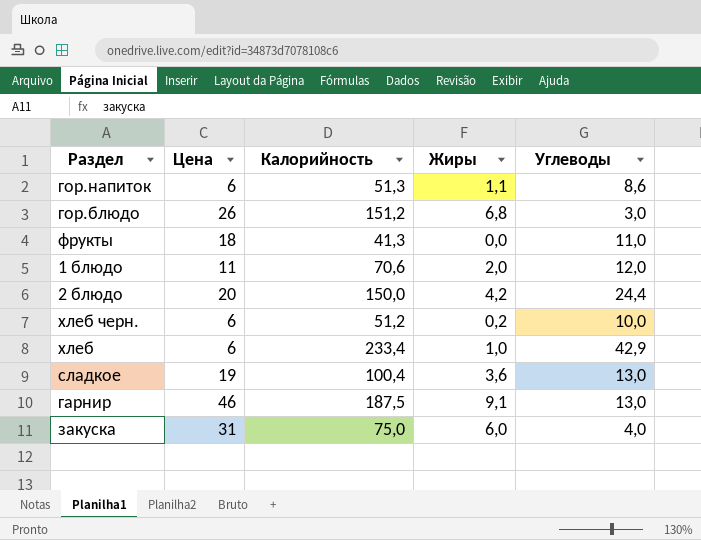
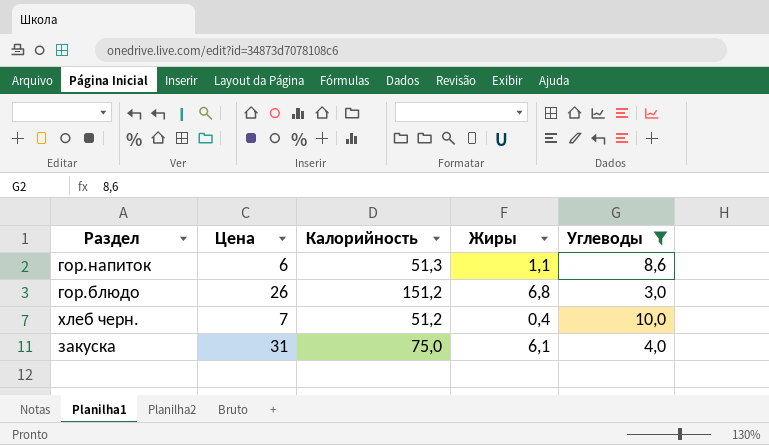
filter: none -> Углеводы <= 10,0
хлеб черн. | Цена: 6 -> 7
хлеб черн. | Жиры: 0,2 -> 0,4
закуска | Жиры: 6,0 -> 6,1

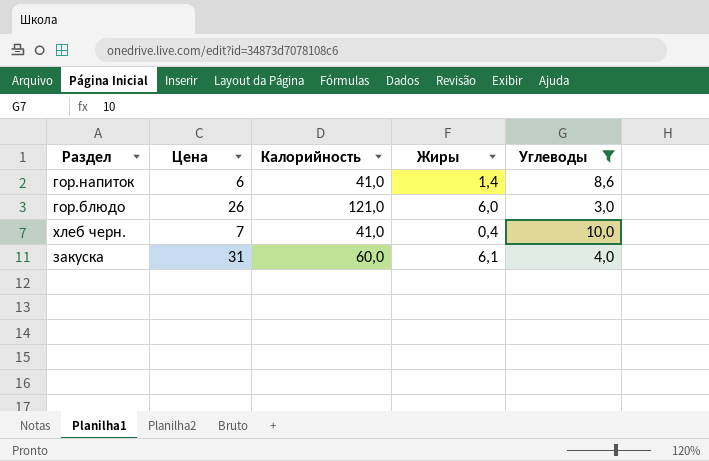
гор.напиток | Калорийность: 51,3 -> 41,0
гор.напиток | Жиры: 1,1 -> 1,4
гор.блюдо | Калорийность: 151,2 -> 121,0
гор.блюдо | Жиры: 6,8 -> 6,0
хлеб черн. | Калорийность: 51,2 -> 41,0
закуска | Калорийность: 75,0 -> 60,0

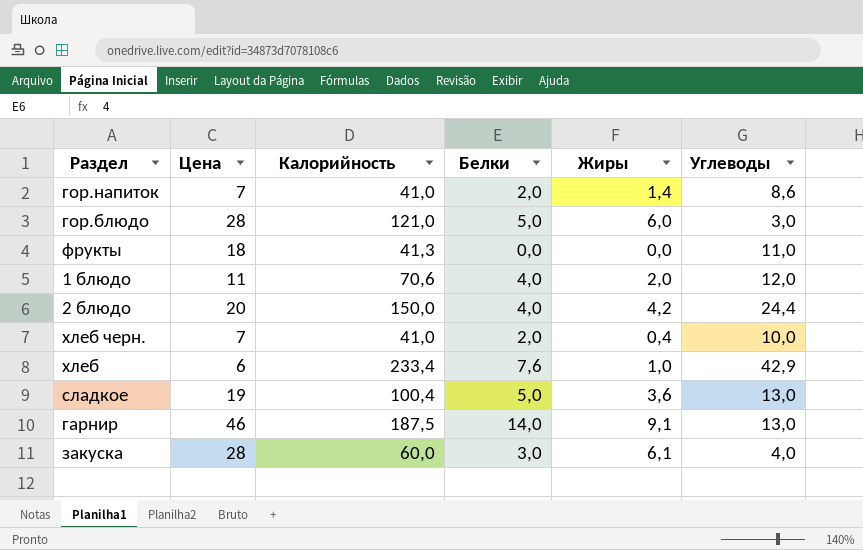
filter: Углеводы <= 10,0 -> none
column Белки | position: none -> 4
гор.напиток | Цена: 6 -> 7
гор.блюдо | Цена: 26 -> 28
закуска | Цена: 31 -> 28

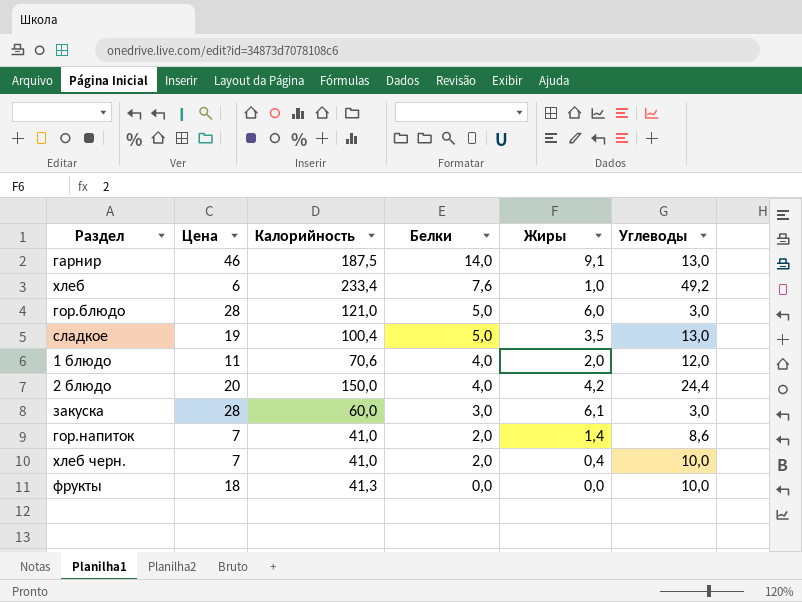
row order: none -> Белки descending
хлеб | Углеводы: 42,9 -> 49,2
сладкое | Жиры: 3,6 -> 3,5
закуска | Углеводы: 4,0 -> 3,0
фрукты | Углеводы: 11,0 -> 10,0

